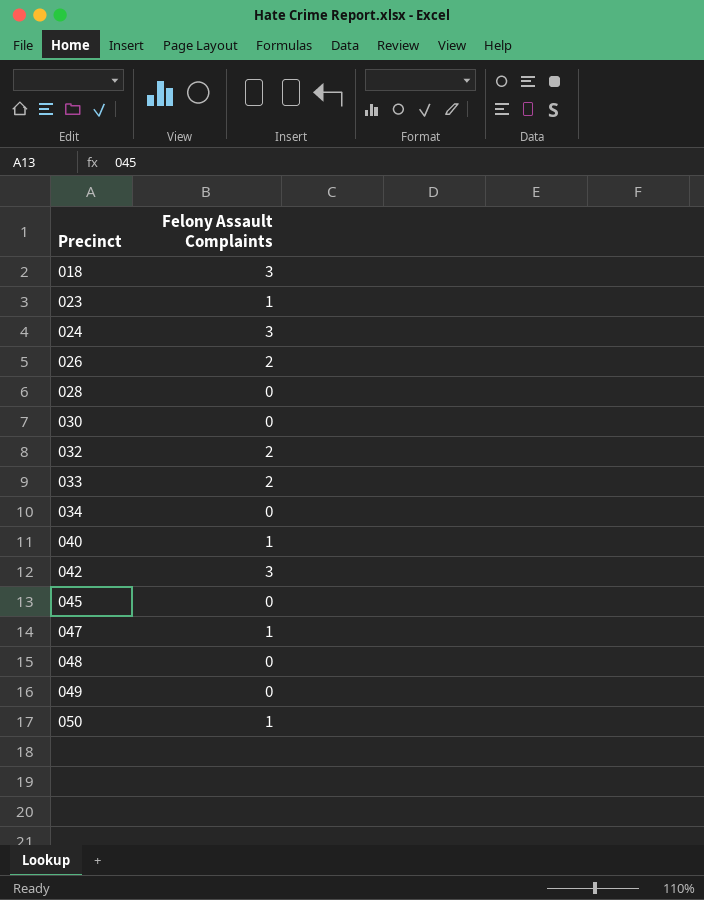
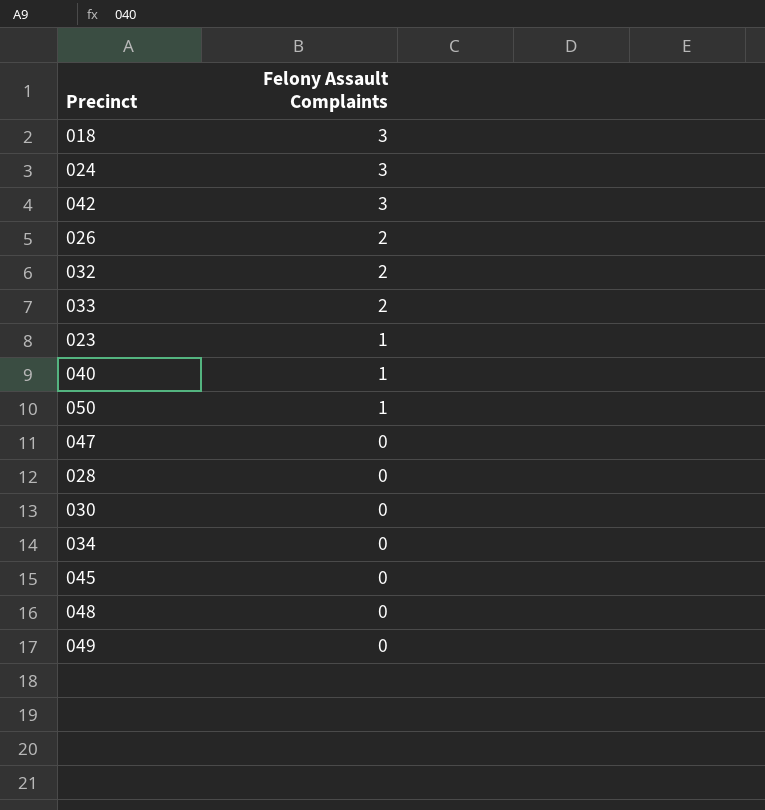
row order: Precinct ascending -> Felony Assault Complaints descending
047 | Felony Assault Complaints: 1 -> 0

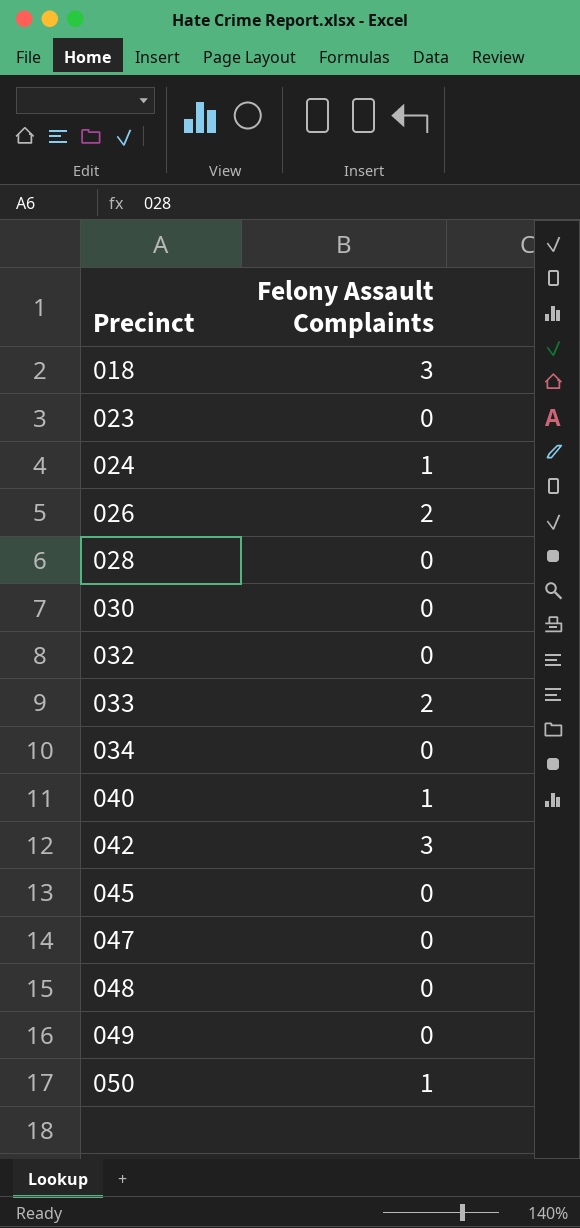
row order: Felony Assault Complaints descending -> Precinct ascending
023 | Felony Assault Complaints: 1 -> 0
024 | Felony Assault Complaints: 3 -> 1
032 | Felony Assault Complaints: 2 -> 0

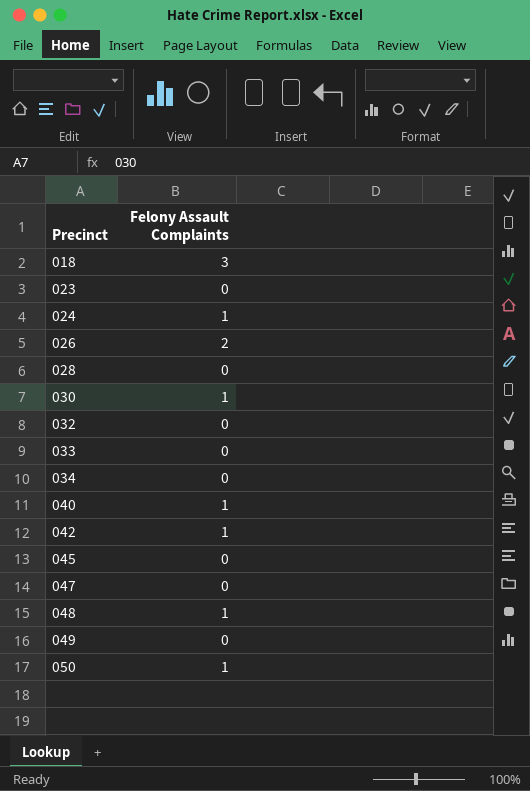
030 | Felony Assault Complaints: 0 -> 1
033 | Felony Assault Complaints: 2 -> 0
042 | Felony Assault Complaints: 3 -> 1
048 | Felony Assault Complaints: 0 -> 1

